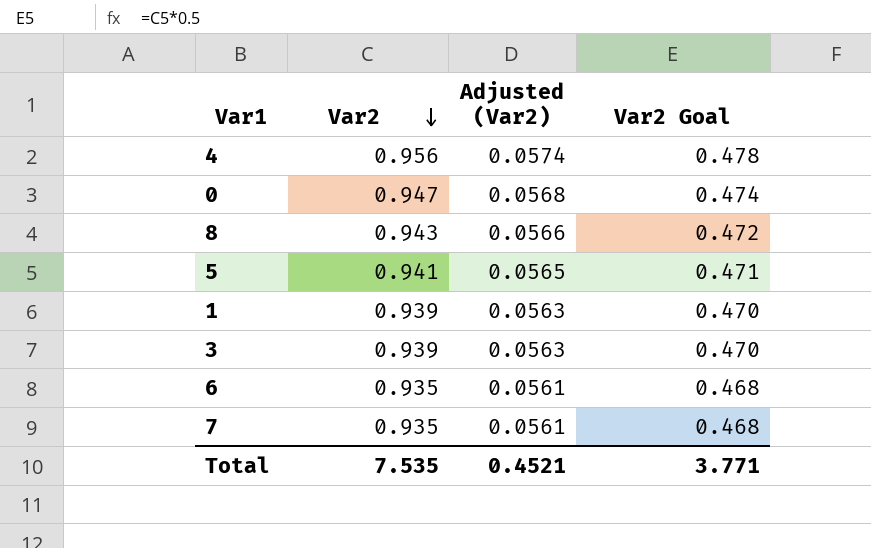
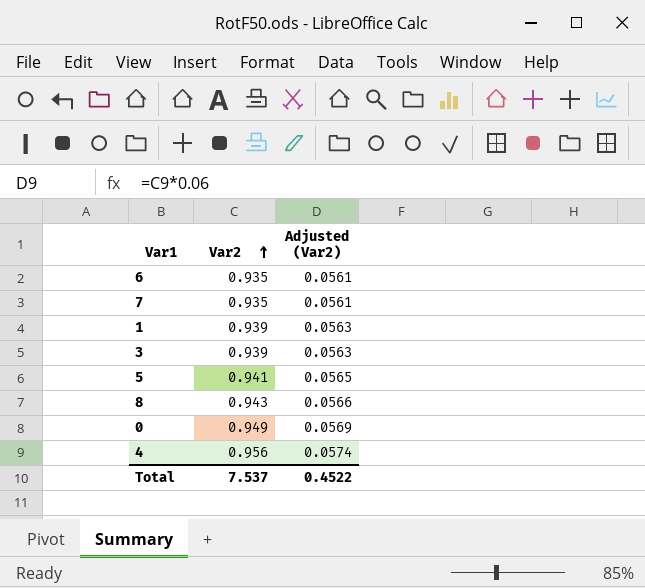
row order: Var2 descending -> Var2 ascending
column Var2 Goal | formula: [Var2] * 0.5 -> none
0 | Var2: 0.947 -> 0.949
0 | Adjusted (Var2): 0.0568 -> 0.0569
Total | Var2: 7.535 -> 7.537
Total | Adjusted (Var2): 0.4521 -> 0.4522

